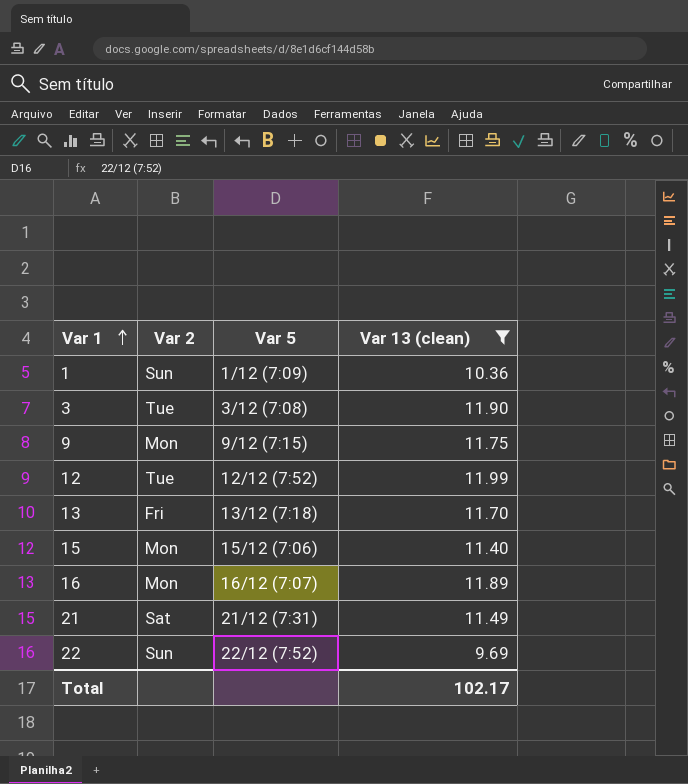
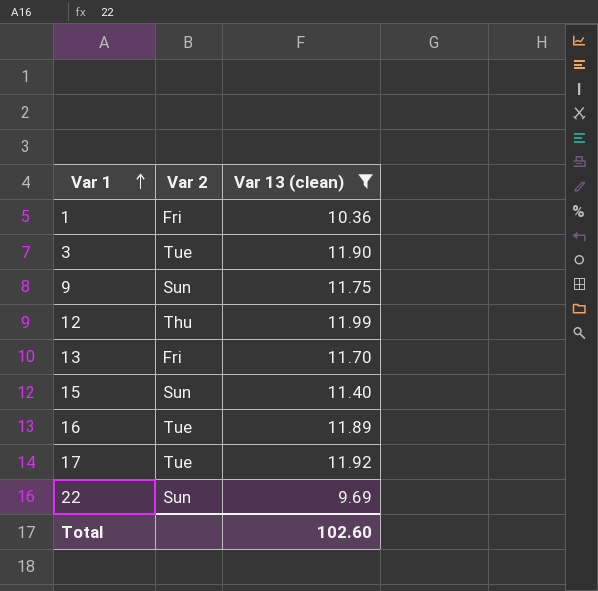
column Var 5 | position: 3 -> none
row 21: Sat | 21/12 (7:31) | 11.49 -> none
1 | Var 2: Sun -> Fri
9 | Var 2: Mon -> Sun
12 | Var 2: Tue -> Thu
15 | Var 2: Mon -> Sun
16 | Var 2: Mon -> Tue
row 17: none -> Tue | 11.92
Total | Var 13 (clean): 102.17 -> 102.60

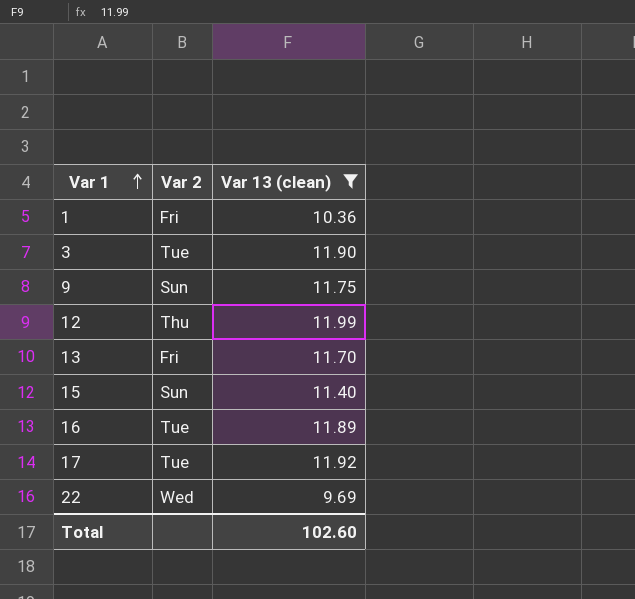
22 | Var 2: Sun -> Wed

